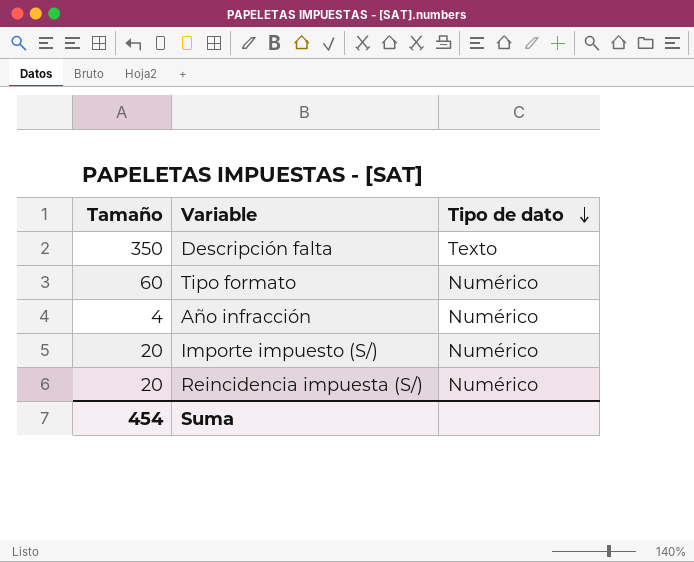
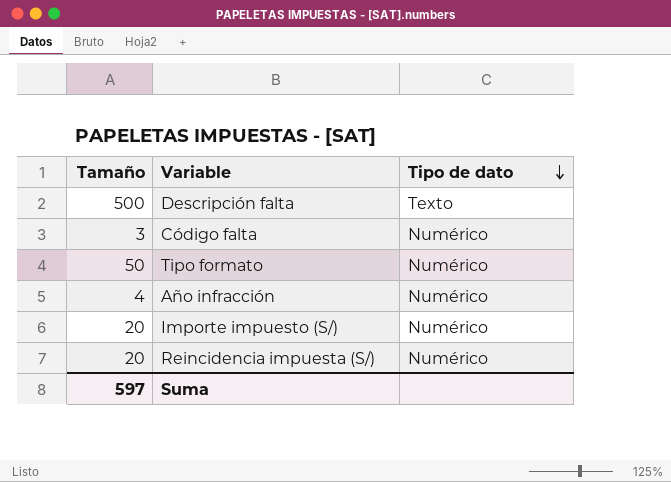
Descripción falta | Tamaño: 350 -> 500
row Código falta: none -> 3 | Numérico
Tipo formato | Tamaño: 60 -> 50
Suma | Tamaño: 454 -> 597

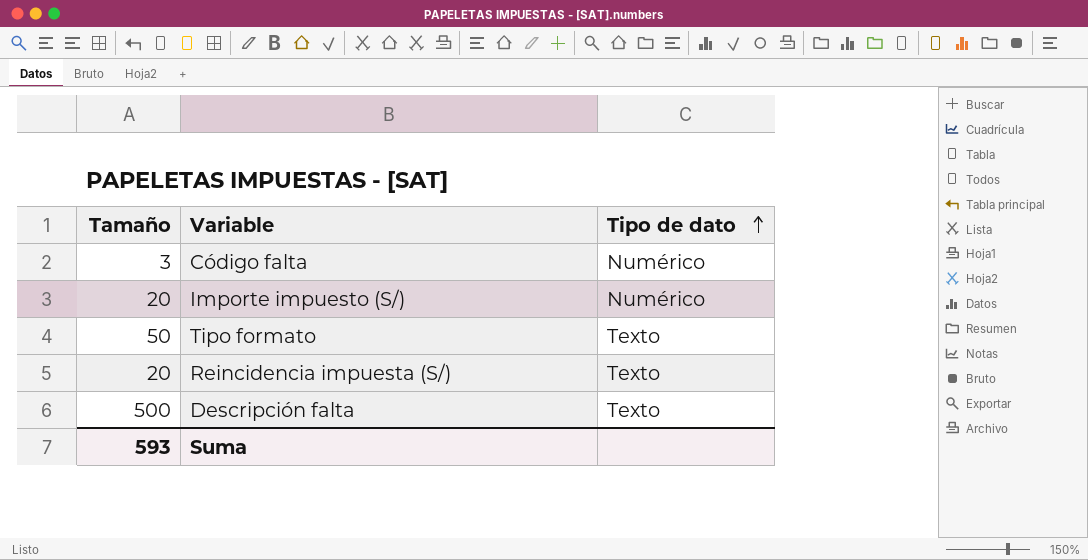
row order: Tipo de dato descending -> Tipo de dato ascending
row Año infracción: 4 | Numérico -> none
Tipo formato | Tipo de dato: Numérico -> Texto
Reincidencia impuesta (S/) | Tipo de dato: Numérico -> Texto
Suma | Tamaño: 597 -> 593

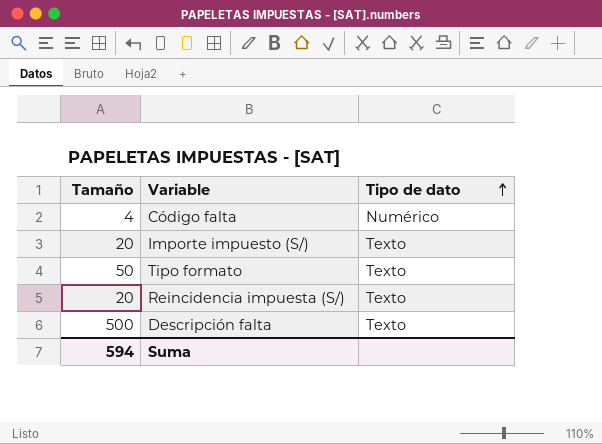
Código falta | Tamaño: 3 -> 4
Importe impuesto (S/) | Tipo de dato: Numérico -> Texto
Suma | Tamaño: 593 -> 594

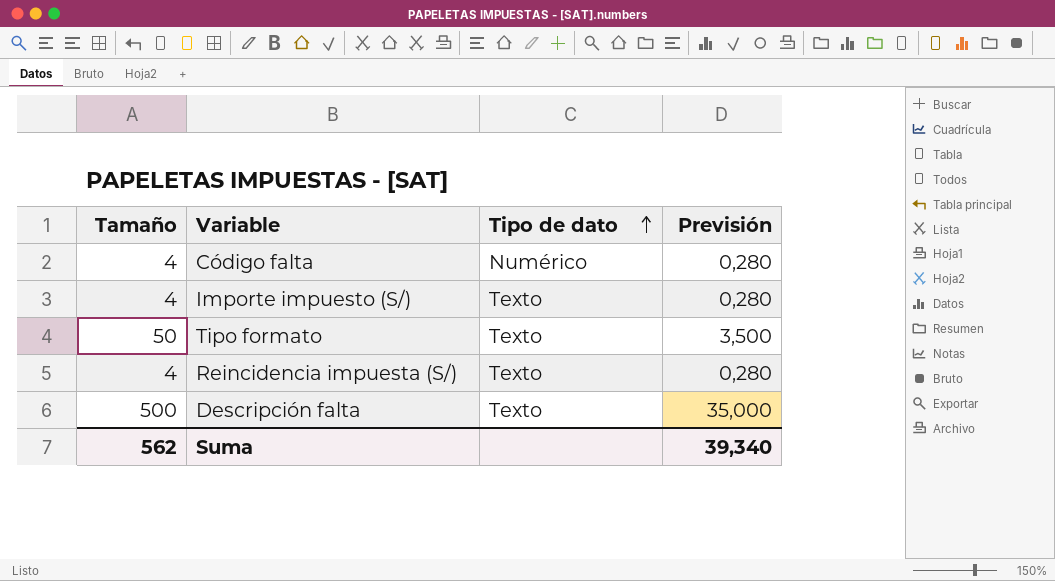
column Previsión | formula: none -> [Tamaño] * 0,07
Importe impuesto (S/) | Tamaño: 20 -> 4
Reincidencia impuesta (S/) | Tamaño: 20 -> 4
Suma | Tamaño: 594 -> 562

